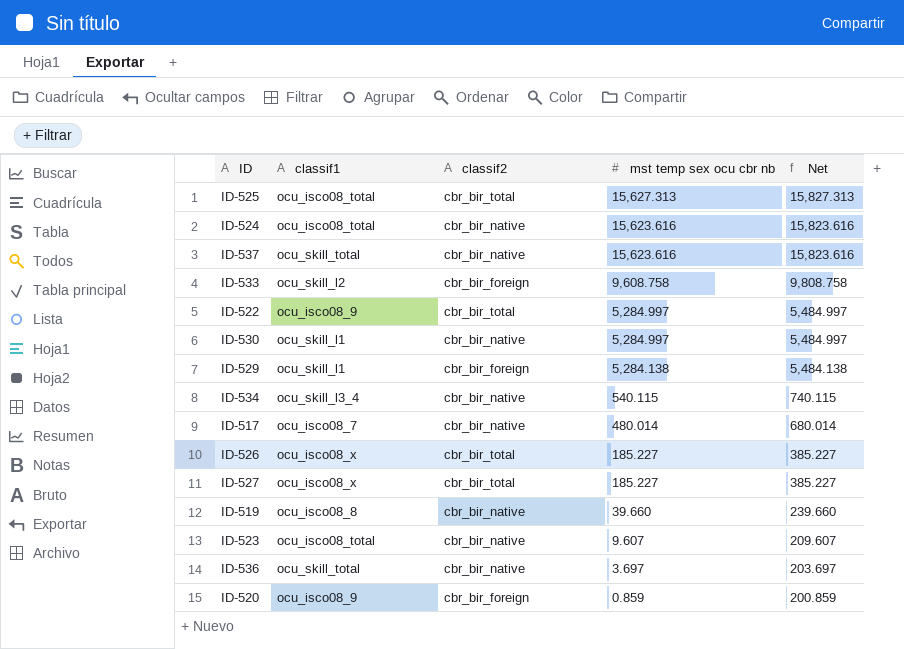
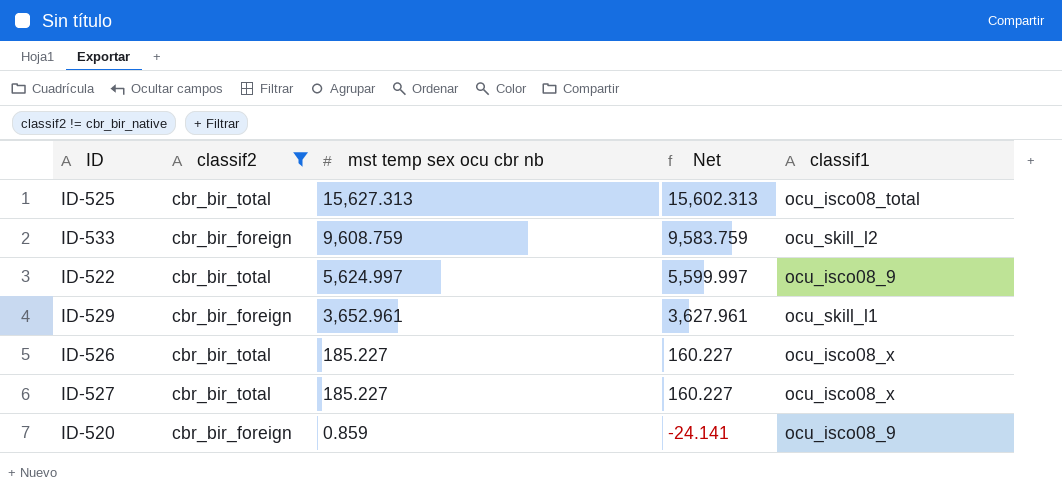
filter: none -> classif2 != cbr_bir_native
column Net | formula: [mst temp sex ocu cbr nb] + 200 -> [mst temp sex ocu cbr nb] - 25
column classif1 | position: 2 -> 5
ID-533 | mst temp sex ocu cbr nb: 9,608.758 -> 9,608.759
ID-522 | mst temp sex ocu cbr nb: 5,284.997 -> 5,624.997
ID-529 | mst temp sex ocu cbr nb: 5,284.138 -> 3,652.961

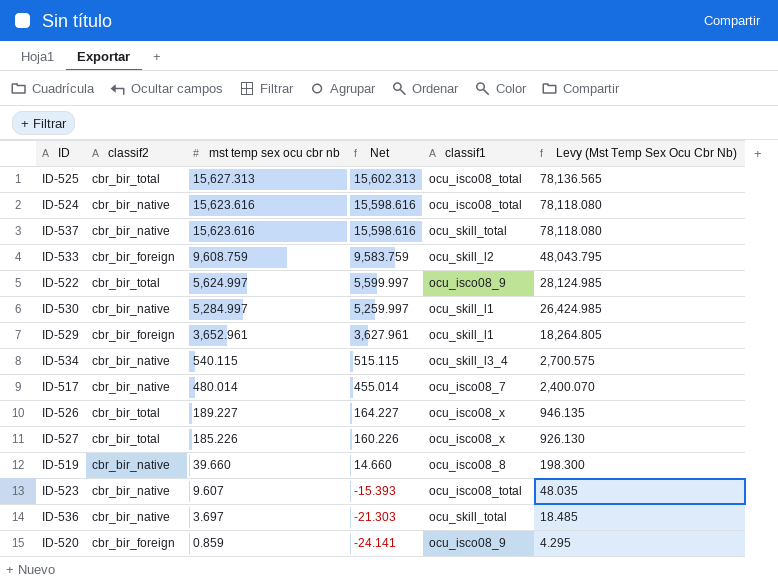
filter: classif2 != cbr_bir_native -> none
column Levy (Mst Temp Sex Ocu Cbr Nb) | formula: none -> [mst temp sex ocu cbr nb] * 5
ID-526 | mst temp sex ocu cbr nb: 185.227 -> 189.227
ID-526 | Net: 160.227 -> 164.227
ID-527 | mst temp sex ocu cbr nb: 185.227 -> 185.226
ID-527 | Net: 160.227 -> 160.226

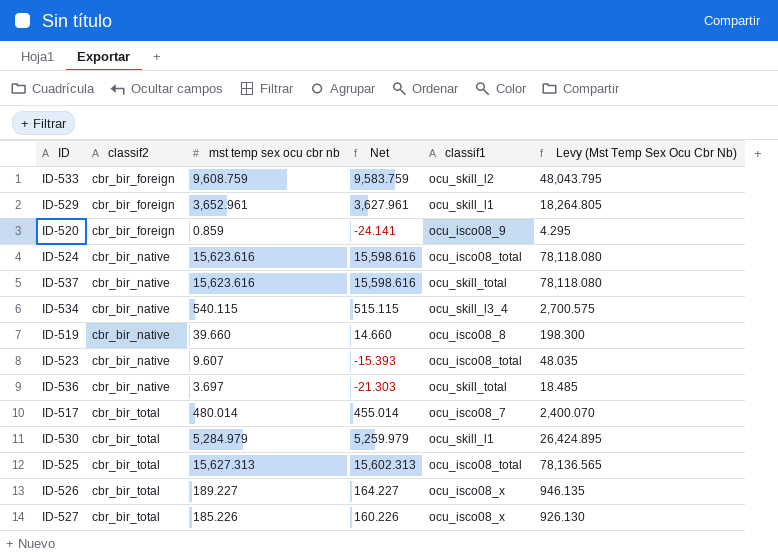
row order: mst temp sex ocu cbr nb descending -> classif2 ascending
row ID-522: cbr_bir_total | 5,624.997 | 5,599.997 | ocu_isco08_9 | 28,124.985 -> none
ID-517 | classif2: cbr_bir_native -> cbr_bir_total
ID-530 | classif2: cbr_bir_native -> cbr_bir_total
ID-530 | mst temp sex ocu cbr nb: 5,284.997 -> 5,284.979
ID-530 | Net: 5,259.997 -> 5,259.979
ID-530 | Levy (Mst Temp Sex Ocu Cbr Nb): 26,424.985 -> 26,424.895

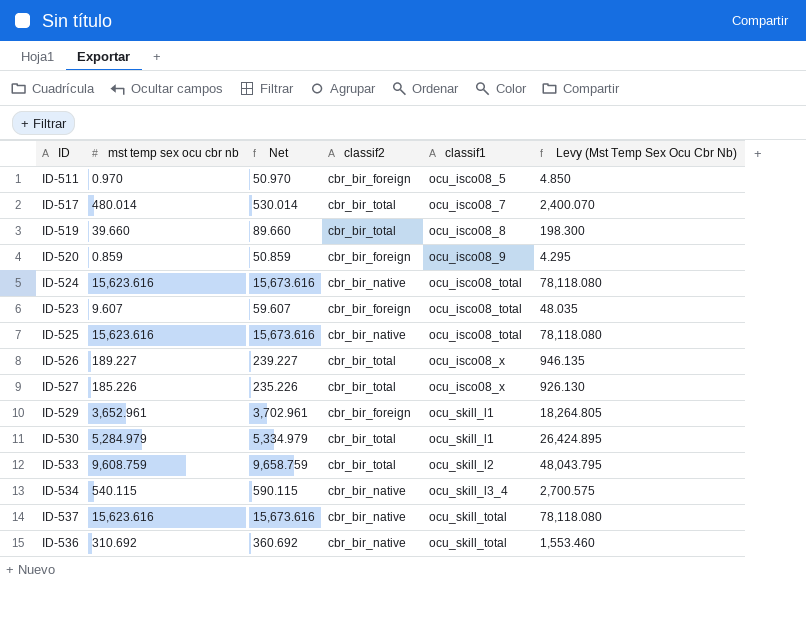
row order: classif2 ascending -> classif1 ascending
column Net | formula: [mst temp sex ocu cbr nb] - 25 -> [mst temp sex ocu cbr nb] + 50
column classif2 | position: 2 -> 4
row ID-511: none -> 0.970 | 50.970 | cbr_bir_foreign | ocu_isco08_5 | 4.850
ID-519 | classif2: cbr_bir_native -> cbr_bir_total
ID-523 | classif2: cbr_bir_native -> cbr_bir_foreign
ID-525 | mst temp sex ocu cbr nb: 15,627.313 -> 15,623.616
ID-525 | classif2: cbr_bir_total -> cbr_bir_native
ID-525 | Levy (Mst Temp Sex Ocu Cbr Nb): 78,136.565 -> 78,118.080
ID-533 | classif2: cbr_bir_foreign -> cbr_bir_total
ID-536 | mst temp sex ocu cbr nb: 3.697 -> 310.692
ID-536 | Levy (Mst Temp Sex Ocu Cbr Nb): 18.485 -> 1,553.460

